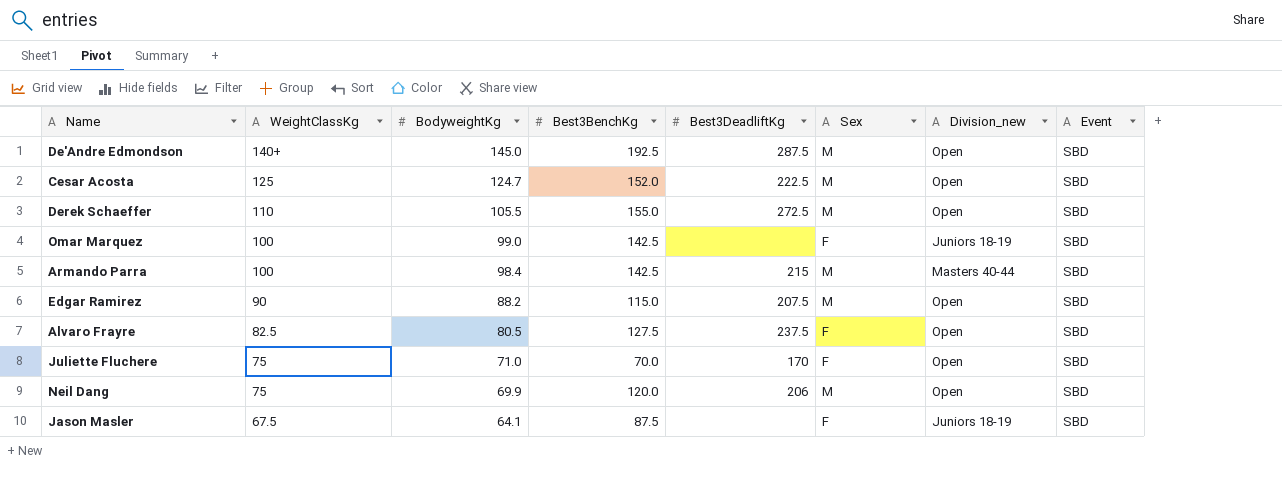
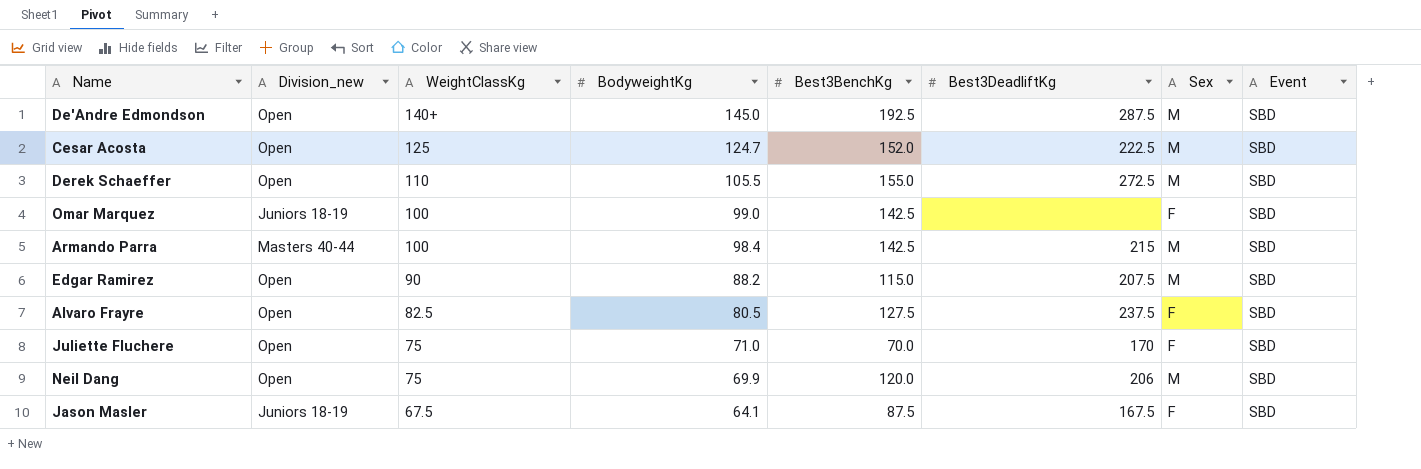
column Division_new | position: 7 -> 2
Jason Masler | Best3DeadliftKg: none -> 167.5

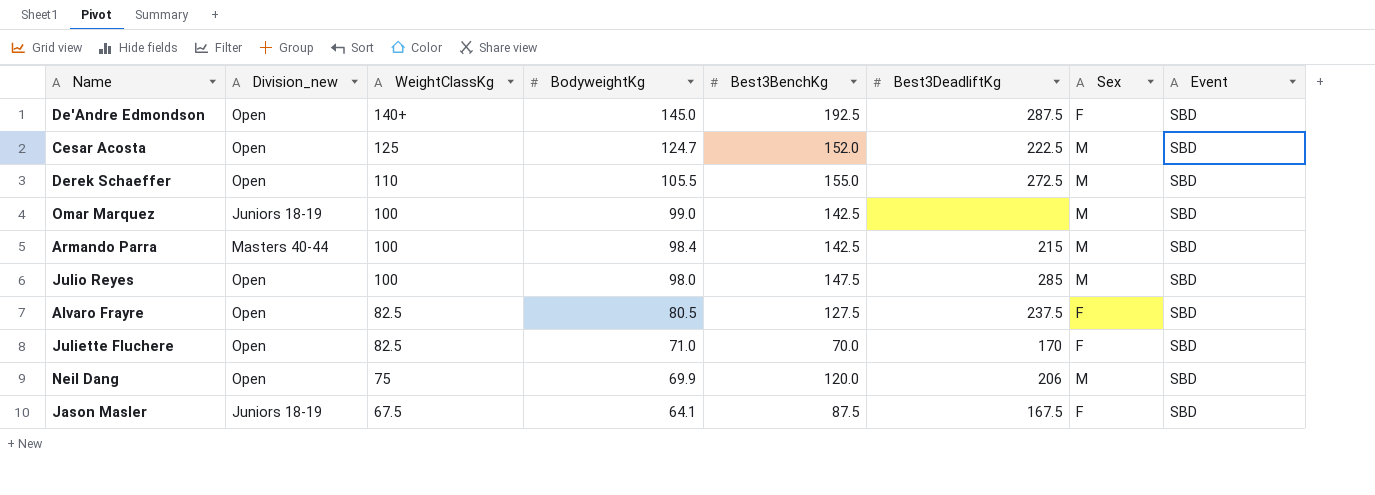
row Edgar Ramirez: Open | 90 | 88.2 | 115.0 | 207.5 | M | SBD -> none
De'Andre Edmondson | Sex: M -> F
Omar Marquez | Sex: F -> M
row Julio Reyes: none -> Open | 100 | 98.0 | 147.5 | 285 | M | SBD
Juliette Fluchere | WeightClassKg: 75 -> 82.5

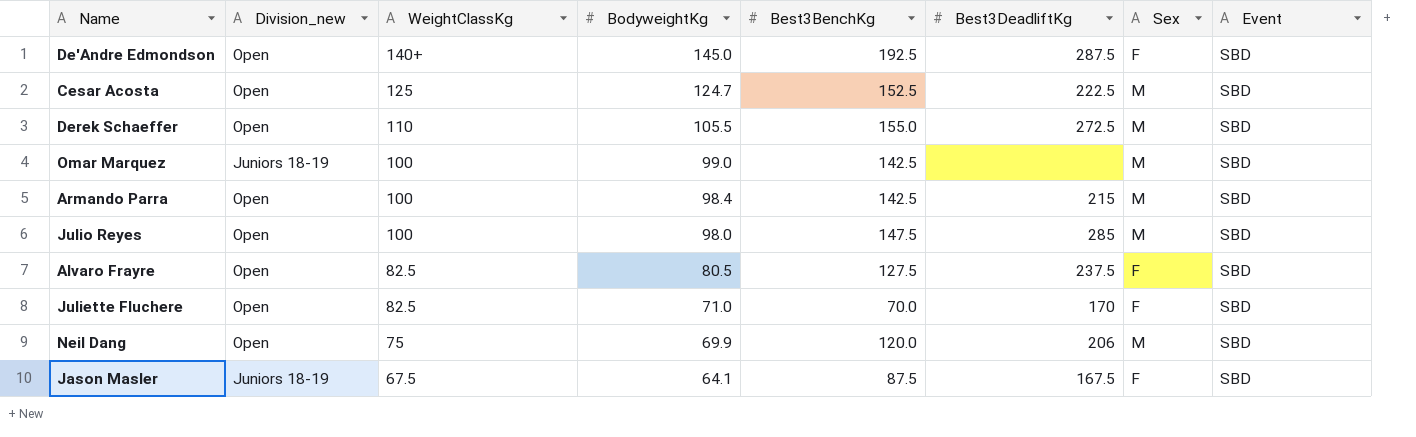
Cesar Acosta | Best3BenchKg: 152.0 -> 152.5
Armando Parra | Division_new: Masters 40-44 -> Open

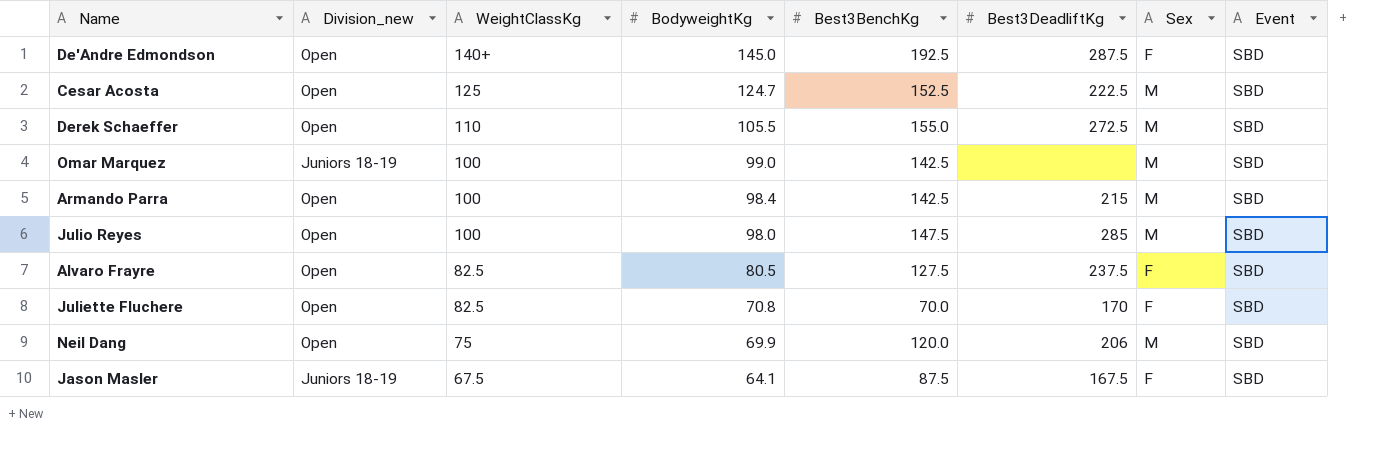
Juliette Fluchere | BodyweightKg: 71.0 -> 70.8

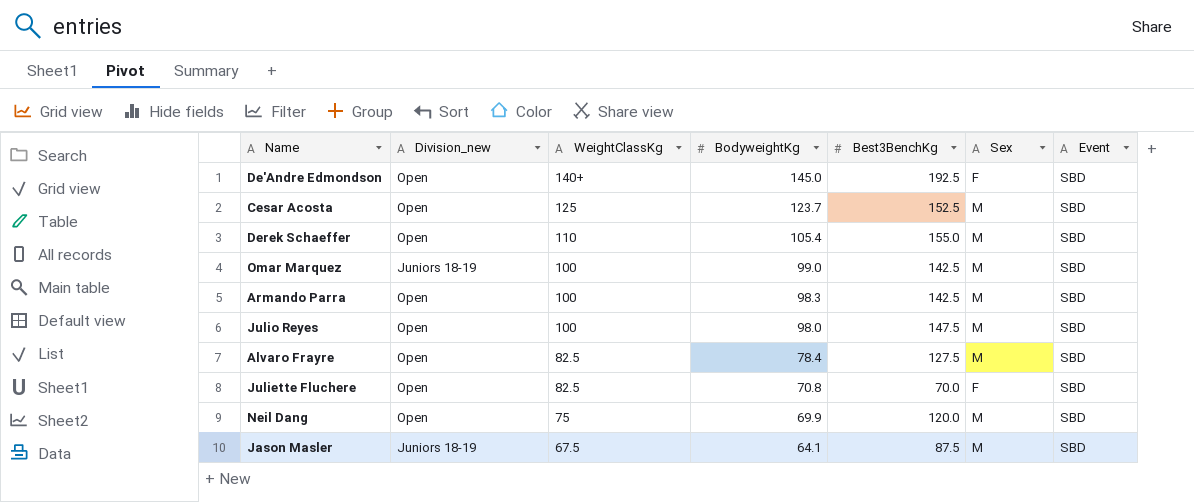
column Best3DeadliftKg | position: 6 -> none
Cesar Acosta | BodyweightKg: 124.7 -> 123.7
Derek Schaeffer | BodyweightKg: 105.5 -> 105.4
Armando Parra | BodyweightKg: 98.4 -> 98.3
Alvaro Frayre | BodyweightKg: 80.5 -> 78.4
Alvaro Frayre | Sex: F -> M
Jason Masler | Sex: F -> M

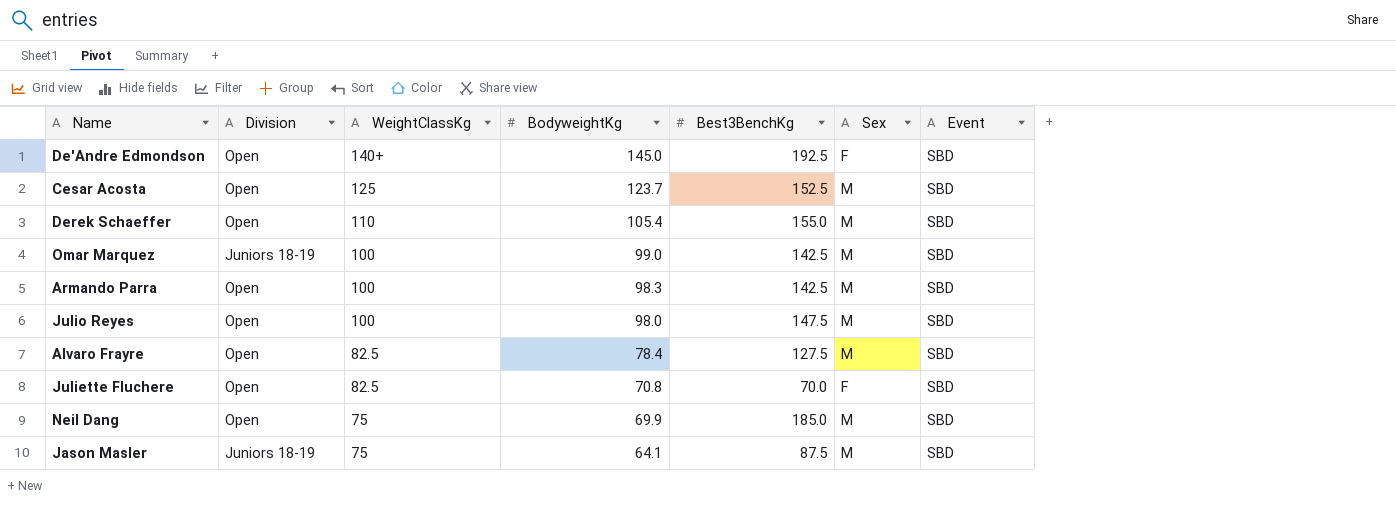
column name: Division_new -> Division
Neil Dang | Best3BenchKg: 120.0 -> 185.0
Jason Masler | WeightClassKg: 67.5 -> 75

